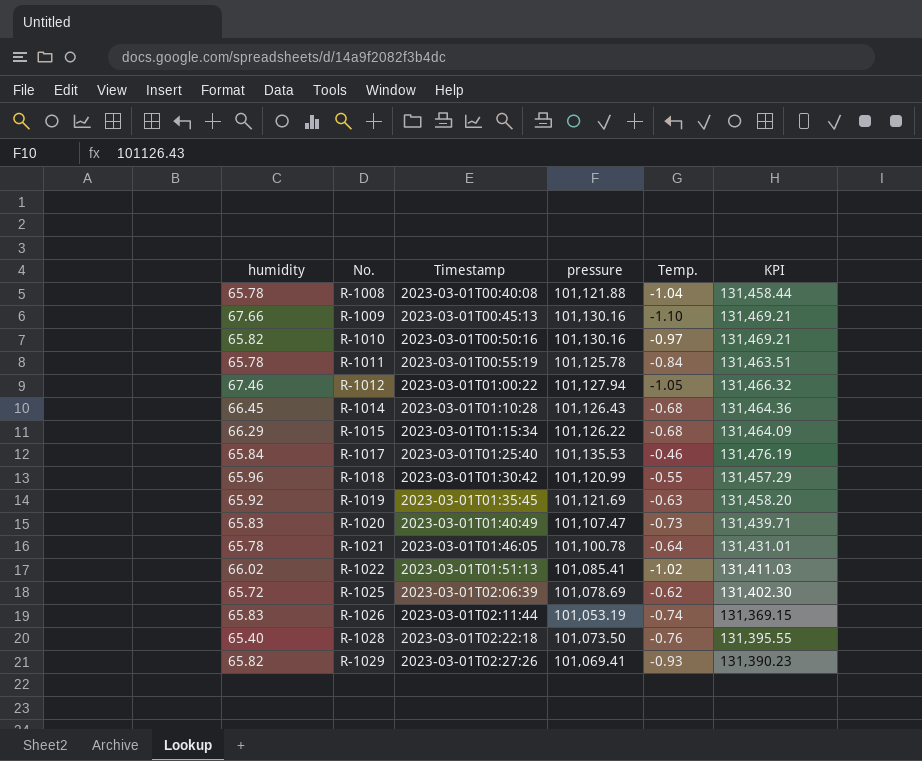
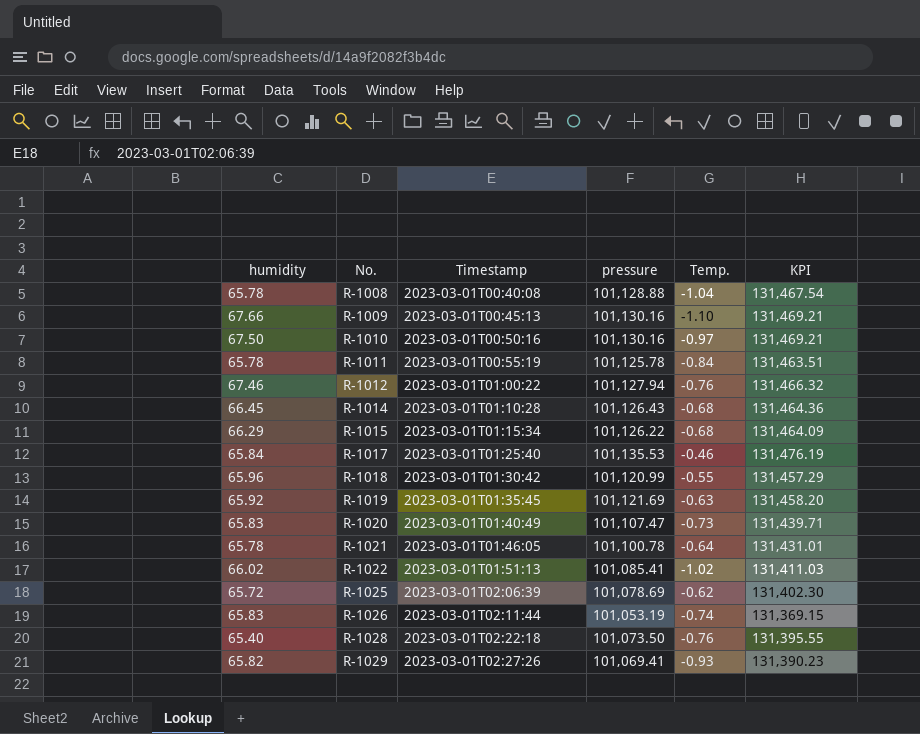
R-1008 | pressure: 101,121.88 -> 101,128.88
R-1008 | KPI: 131,458.44 -> 131,467.54
R-1010 | humidity: 65.82 -> 67.50
R-1012 | Temp.: -1.05 -> -0.76

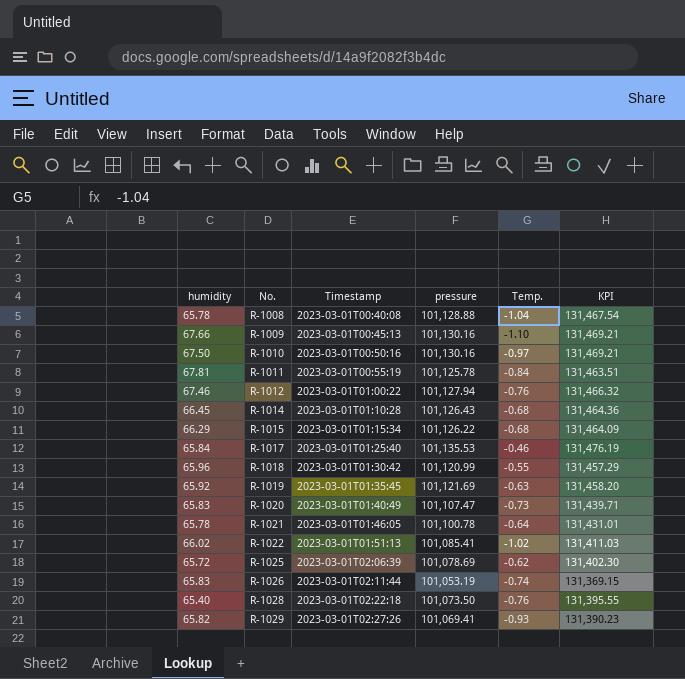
R-1011 | humidity: 65.78 -> 67.81

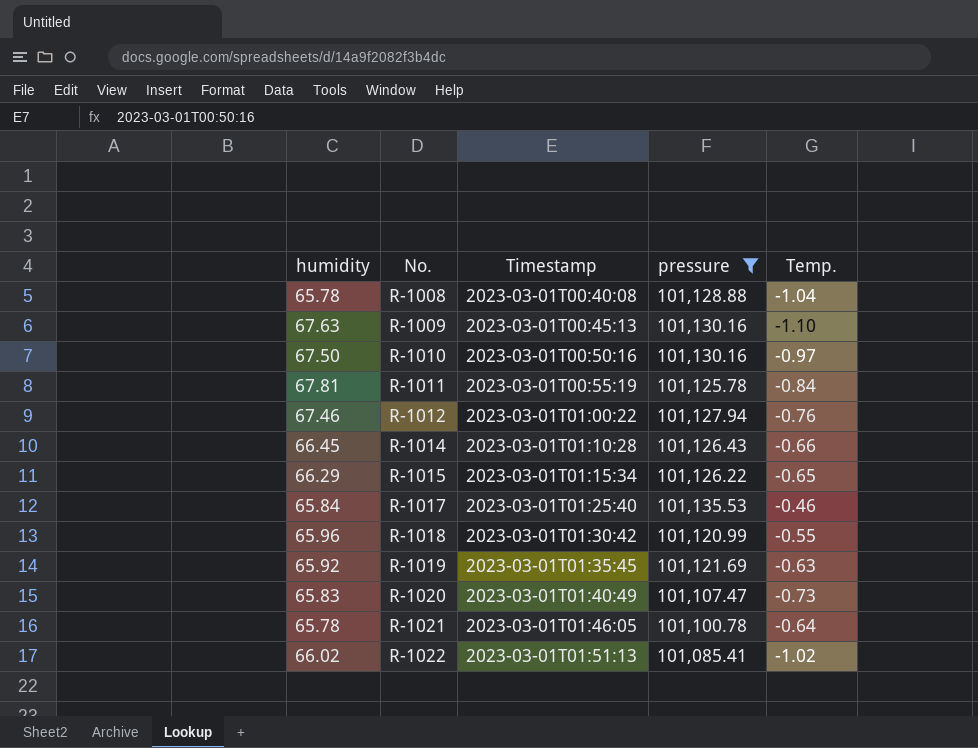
filter: none -> pressure >= 101,085.41
column KPI | formula: [pressure] * 1.3 -> none
R-1009 | humidity: 67.66 -> 67.63
R-1014 | Temp.: -0.68 -> -0.66
R-1015 | Temp.: -0.68 -> -0.65

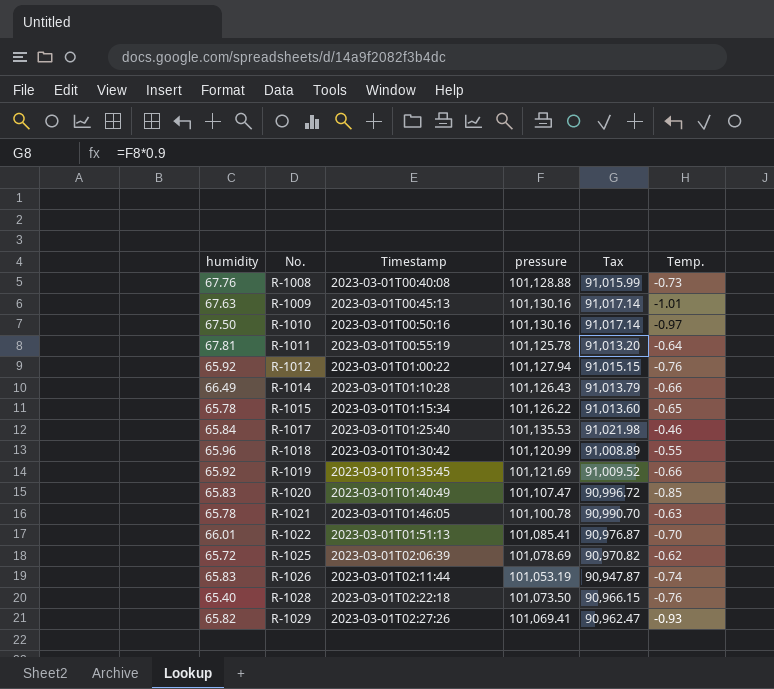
filter: pressure >= 101,085.41 -> none
column Tax | formula: none -> [pressure] * 0.9
R-1008 | humidity: 65.78 -> 67.76
R-1008 | Temp.: -1.04 -> -0.73
R-1009 | Temp.: -1.10 -> -1.01
R-1011 | Temp.: -0.84 -> -0.64
R-1012 | humidity: 67.46 -> 65.92
R-1014 | humidity: 66.45 -> 66.49
R-1015 | humidity: 66.29 -> 65.78
R-1019 | Temp.: -0.63 -> -0.66
R-1020 | Temp.: -0.73 -> -0.85
R-1021 | Temp.: -0.64 -> -0.63
R-1022 | humidity: 66.02 -> 66.01
R-1022 | Temp.: -1.02 -> -0.70

